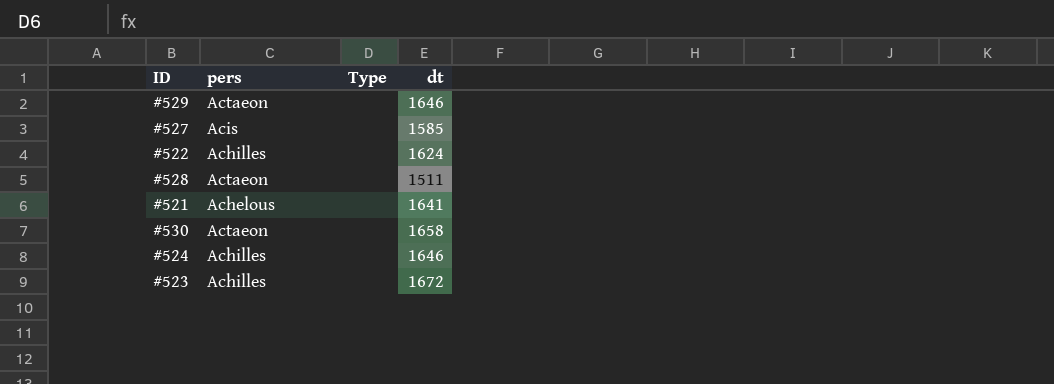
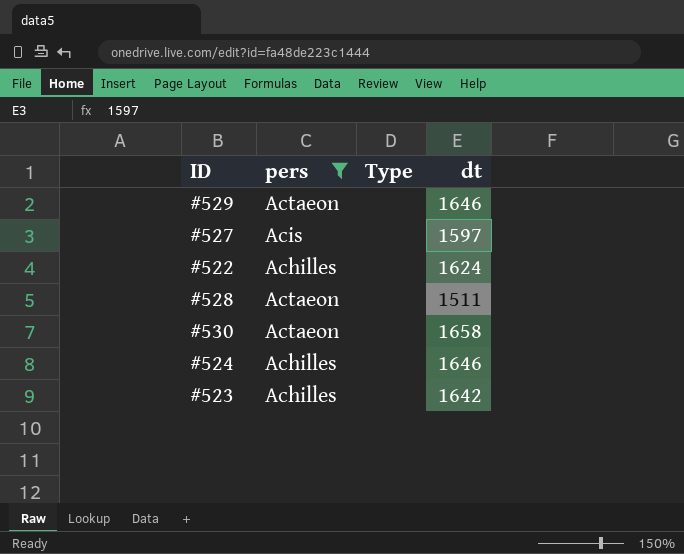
filter: none -> pers != Achelous
#527 | dt: 1585 -> 1597
#523 | dt: 1672 -> 1642

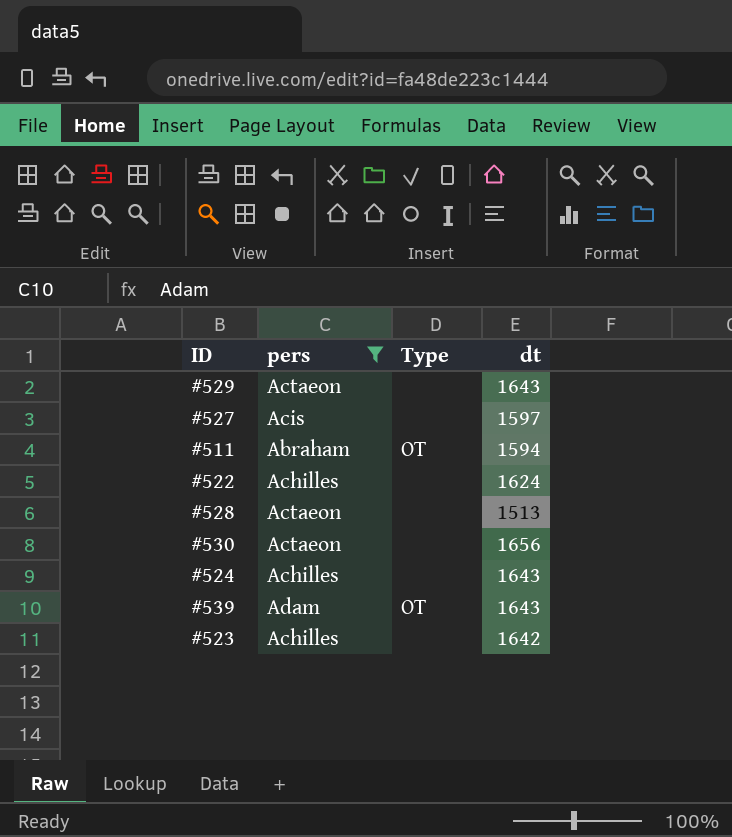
#529 | dt: 1646 -> 1643
row #511: none -> Abraham | OT | 1594
#528 | dt: 1511 -> 1513
#530 | dt: 1658 -> 1656
#524 | dt: 1646 -> 1643
row #539: none -> Adam | OT | 1643

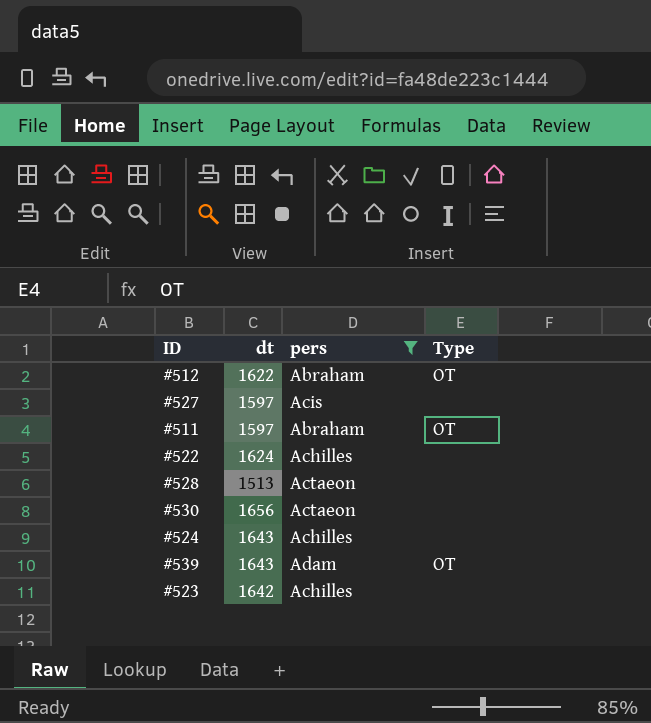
column dt | position: 4 -> 2
row #529: Actaeon | none | 1643 -> none
row #512: none -> 1622 | Abraham | OT
#511 | dt: 1594 -> 1597

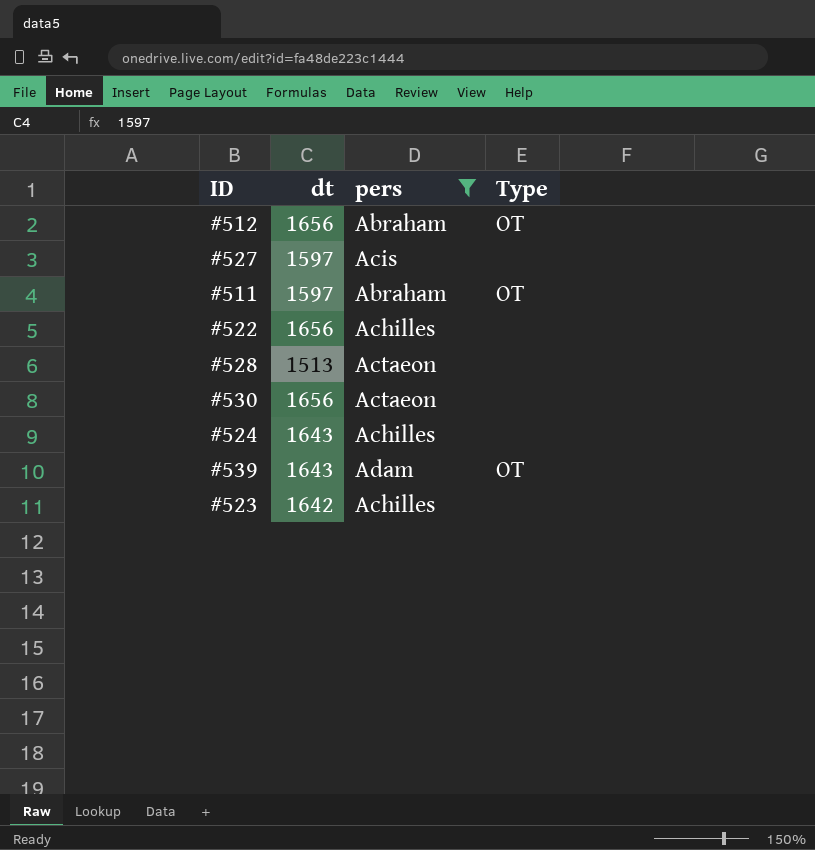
#512 | dt: 1622 -> 1656
#522 | dt: 1624 -> 1656

